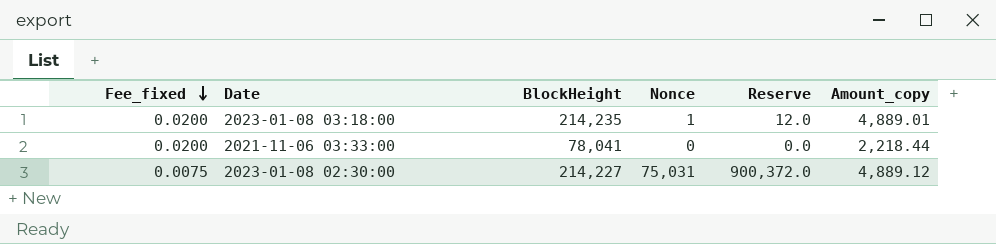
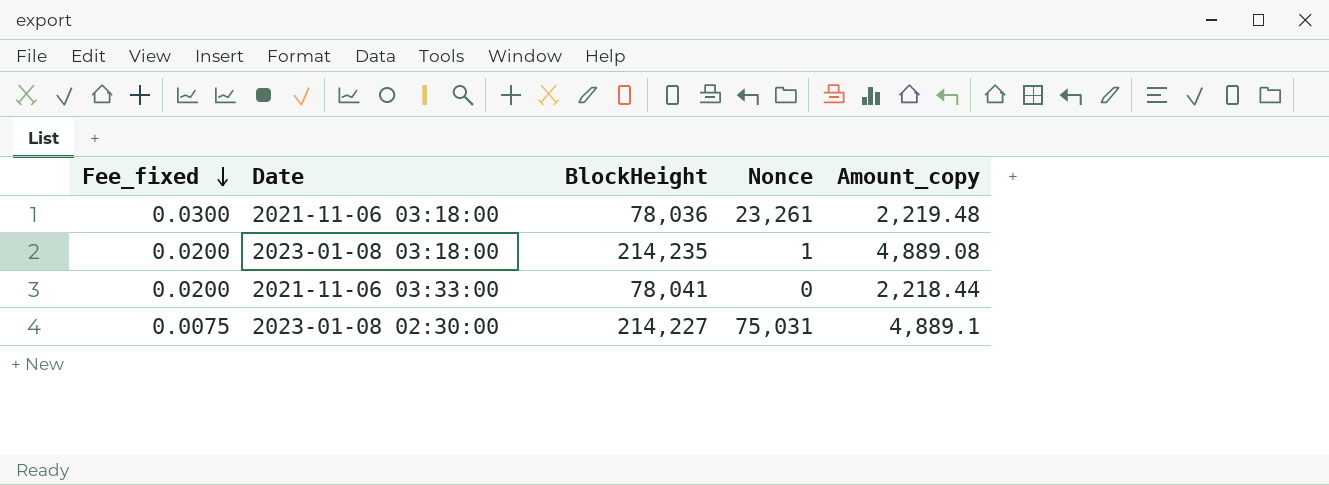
column Reserve | formula: [Nonce] * 12 -> none
row 2021-11-06 03:18:00: none -> 0.0300 | 78,036 | 23,261 | 2,219.48
2023-01-08 03:18:00 | Amount_copy: 4,889.01 -> 4,889.08
2023-01-08 02:30:00 | Amount_copy: 4,889.12 -> 4,889.1

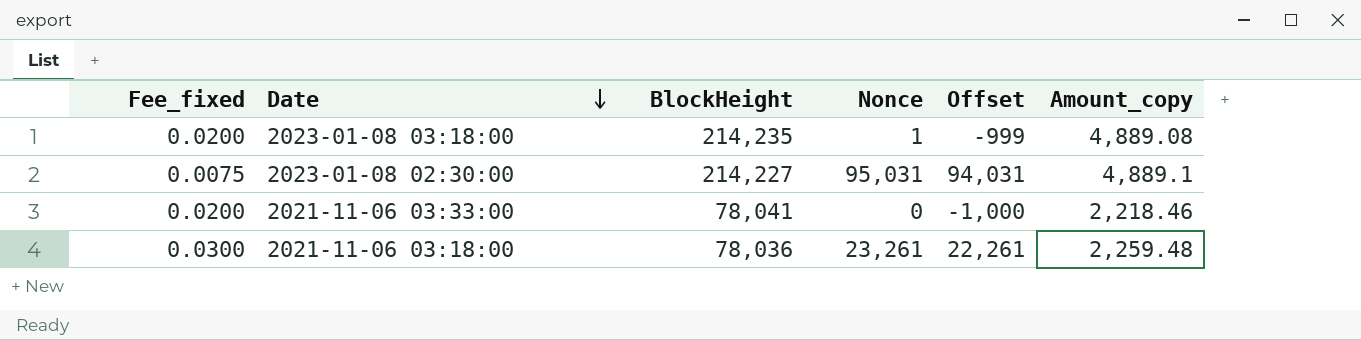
row order: Fee_fixed descending -> Date descending
column Offset | formula: none -> [Nonce] - 1000
2023-01-08 02:30:00 | Nonce: 75,031 -> 95,031
2021-11-06 03:33:00 | Amount_copy: 2,218.44 -> 2,218.46
2021-11-06 03:18:00 | Amount_copy: 2,219.48 -> 2,259.48

